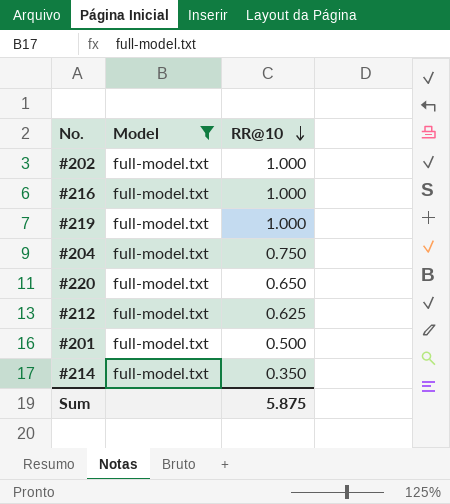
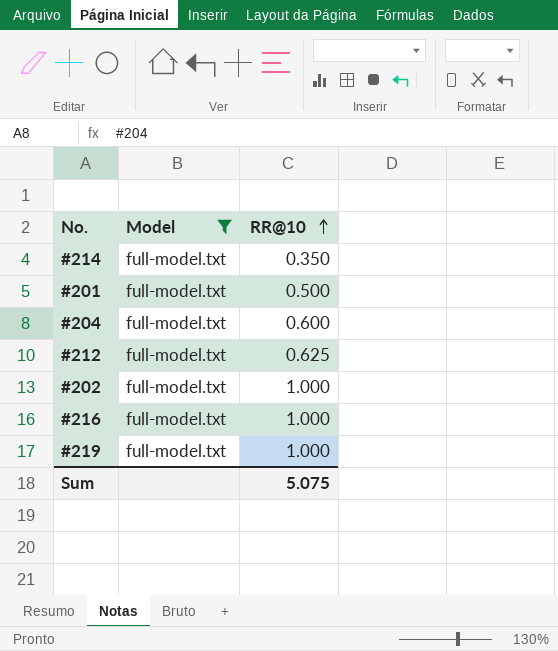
row order: RR@10 descending -> RR@10 ascending
row #220: full-model.txt | 0.650 -> none
#204 | RR@10: 0.750 -> 0.600
Sum | RR@10: 5.875 -> 5.075

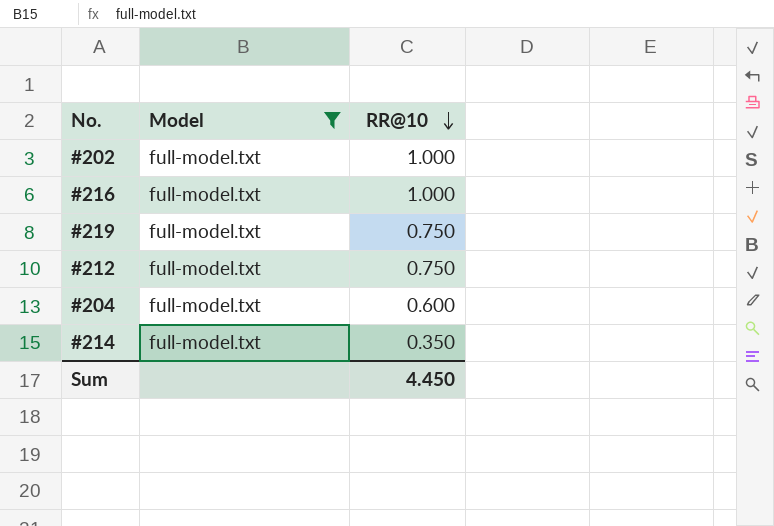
row order: RR@10 ascending -> RR@10 descending
row #201: full-model.txt | 0.500 -> none
#219 | RR@10: 1.000 -> 0.750
#212 | RR@10: 0.625 -> 0.750
Sum | RR@10: 5.075 -> 4.450

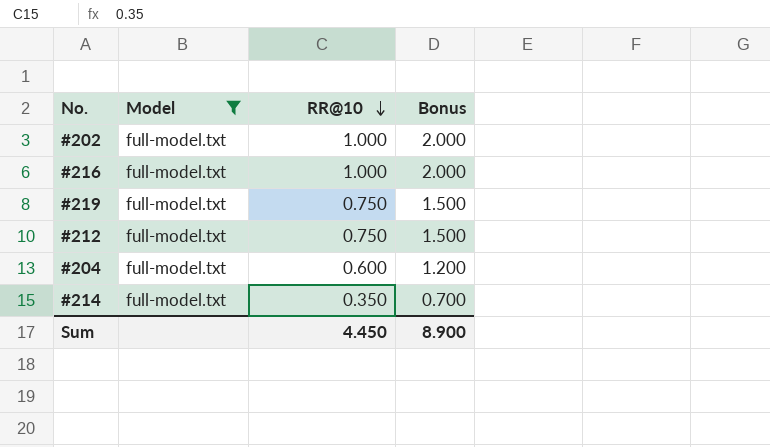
column Bonus | formula: none -> [RR@10] * 2

